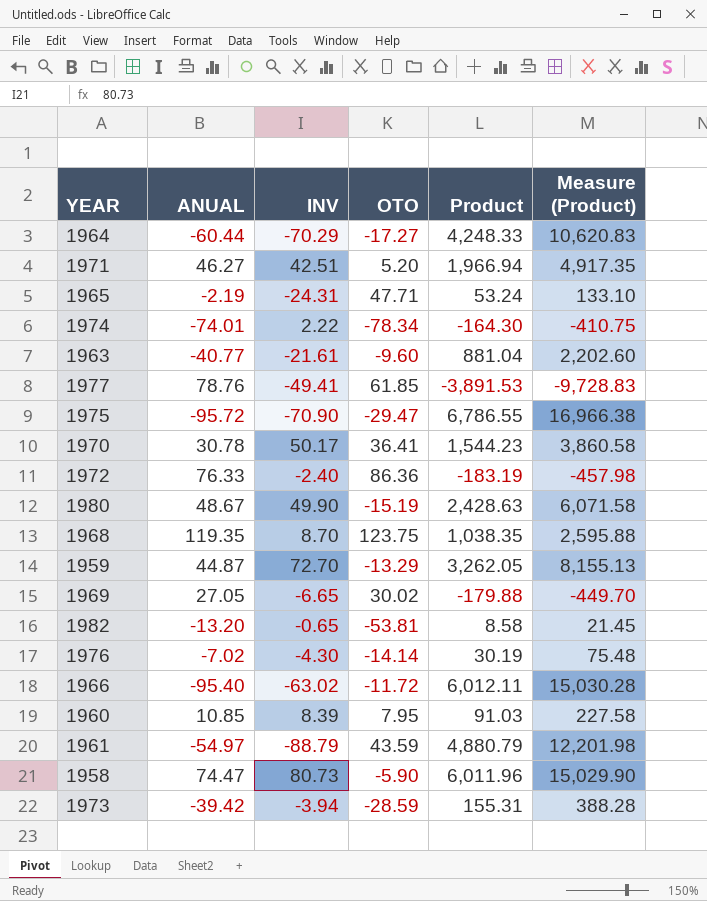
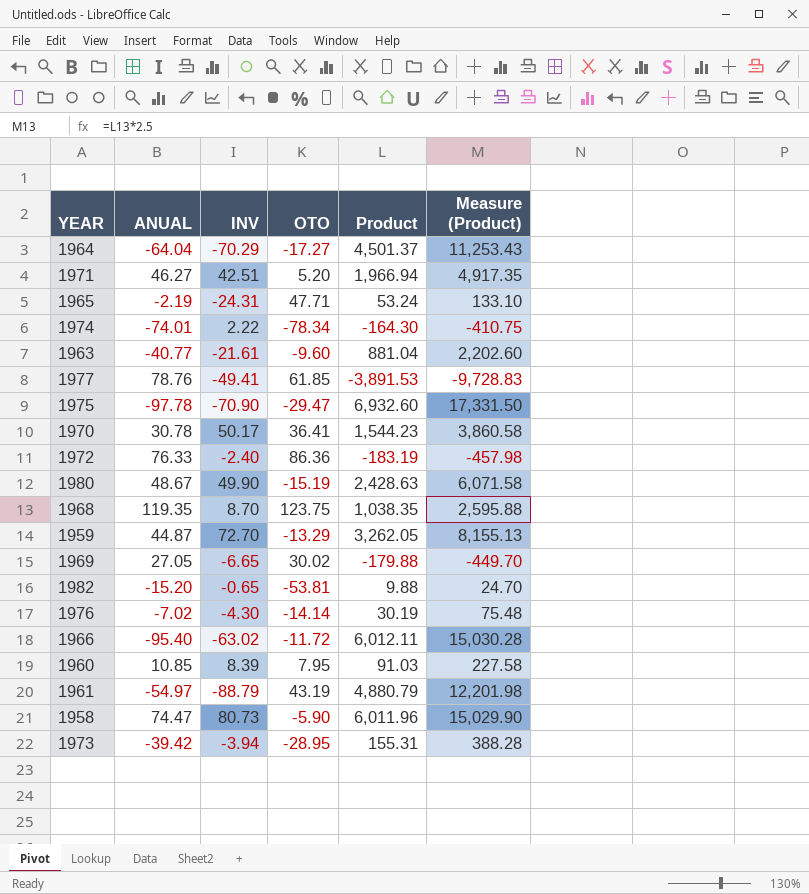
1964 | ANUAL: -60.44 -> -64.04
1964 | Product: 4,248.33 -> 4,501.37
1964 | Measure (Product): 10,620.83 -> 11,253.43
1975 | ANUAL: -95.72 -> -97.78
1975 | Product: 6,786.55 -> 6,932.60
1975 | Measure (Product): 16,966.38 -> 17,331.50
1982 | ANUAL: -13.20 -> -15.20
1982 | Product: 8.58 -> 9.88
1982 | Measure (Product): 21.45 -> 24.70
1961 | OTO: 43.59 -> 43.19
1973 | OTO: -28.59 -> -28.95

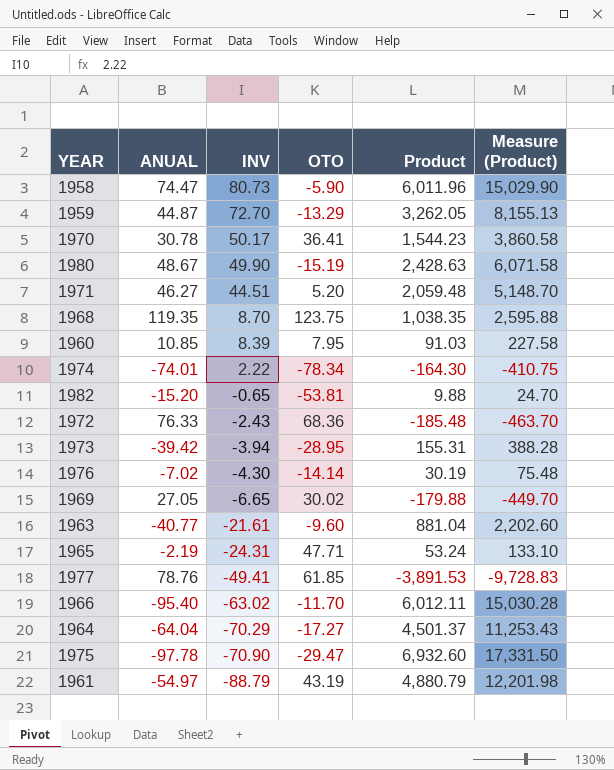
row order: none -> INV descending
1971 | INV: 42.51 -> 44.51
1971 | Product: 1,966.94 -> 2,059.48
1971 | Measure (Product): 4,917.35 -> 5,148.70
1972 | INV: -2.40 -> -2.43
1972 | OTO: 86.36 -> 68.36
1972 | Product: -183.19 -> -185.48
1972 | Measure (Product): -457.98 -> -463.70
1966 | OTO: -11.72 -> -11.70

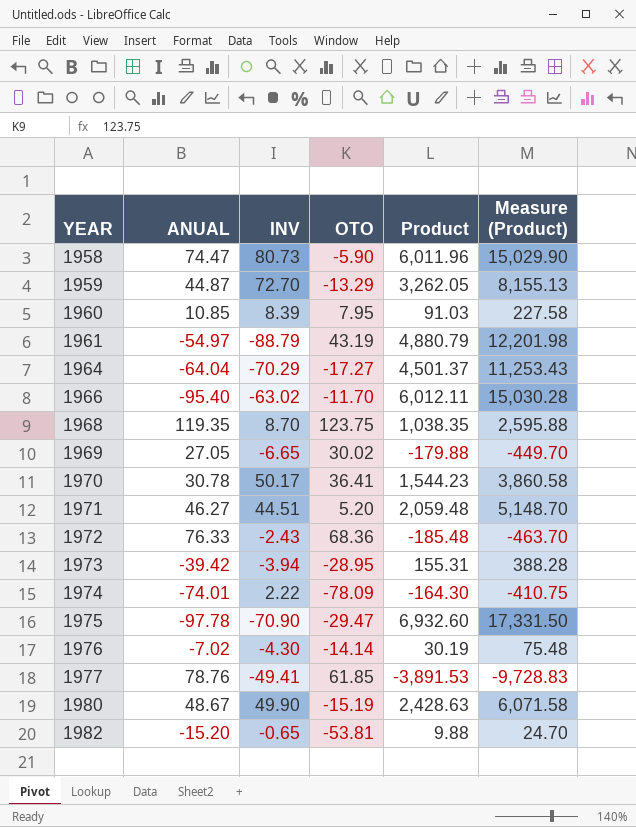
row order: INV descending -> YEAR ascending
row 1963: -40.77 | -21.61 | -9.60 | 881.04 | 2,202.60 -> none
row 1965: -2.19 | -24.31 | 47.71 | 53.24 | 133.10 -> none
1974 | OTO: -78.34 -> -78.09

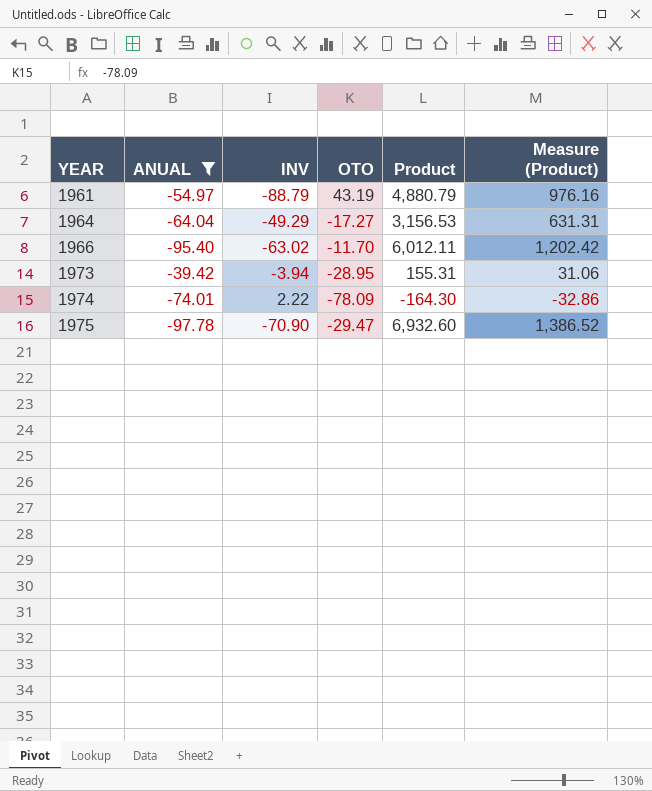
filter: none -> ANUAL <= -39.42
column Measure (Product) | formula: [Product] * 2.5 -> [Product] * 0.2
1964 | INV: -70.29 -> -49.29
1964 | Product: 4,501.37 -> 3,156.53

